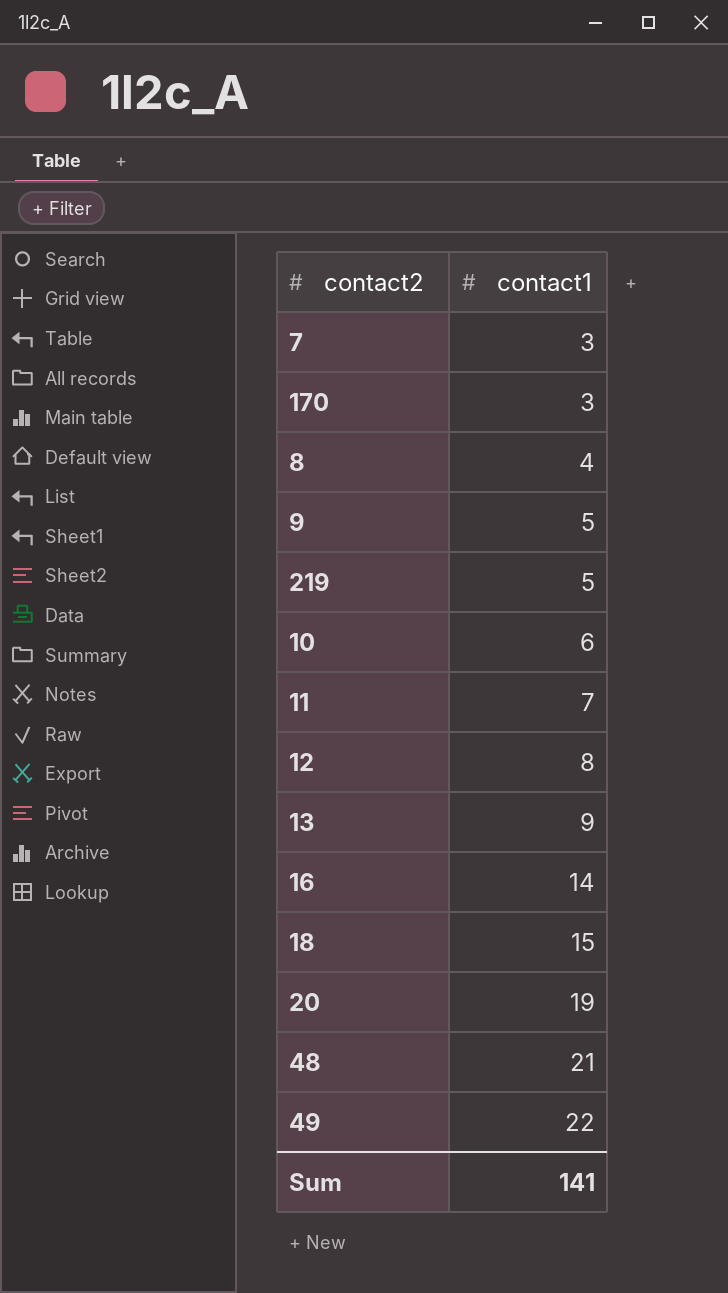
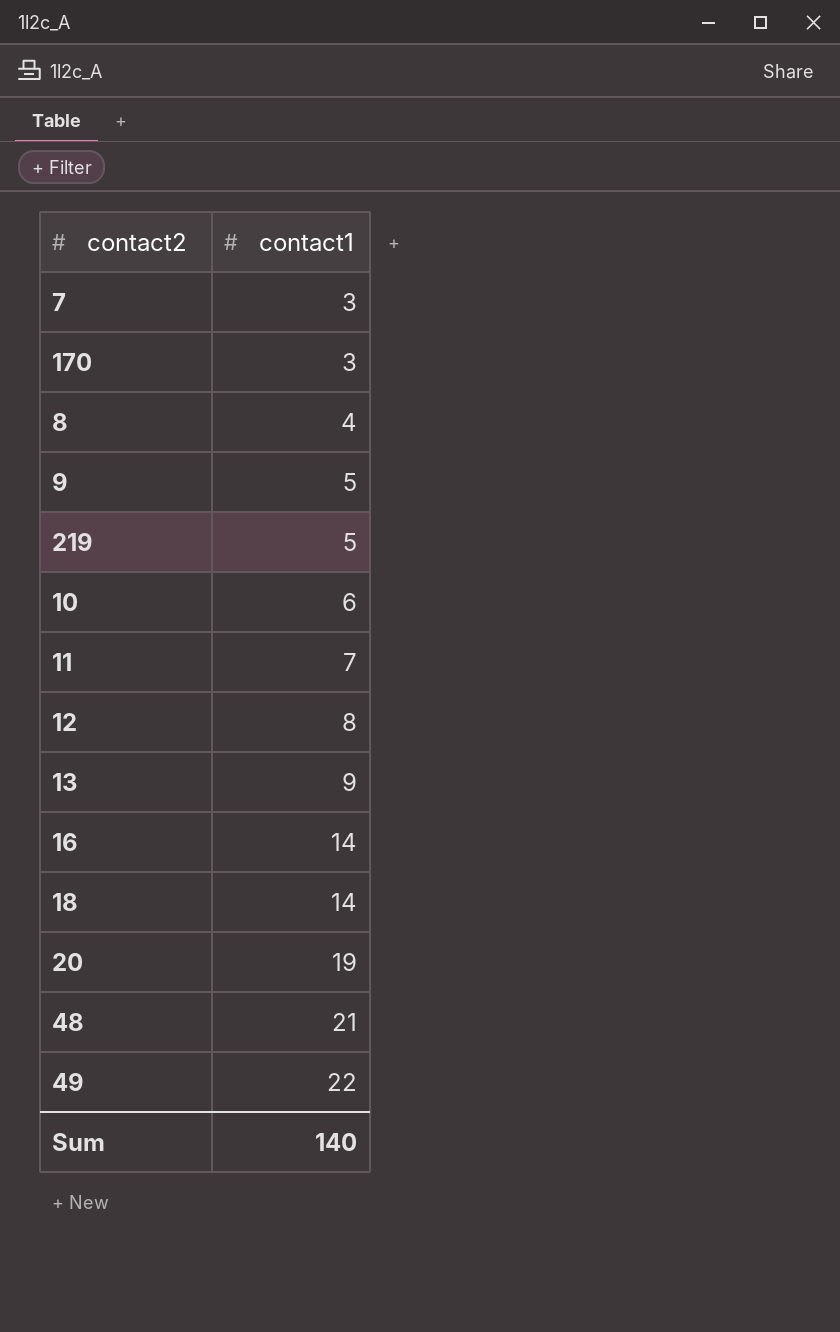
18 | contact1: 15 -> 14
Sum | contact1: 141 -> 140

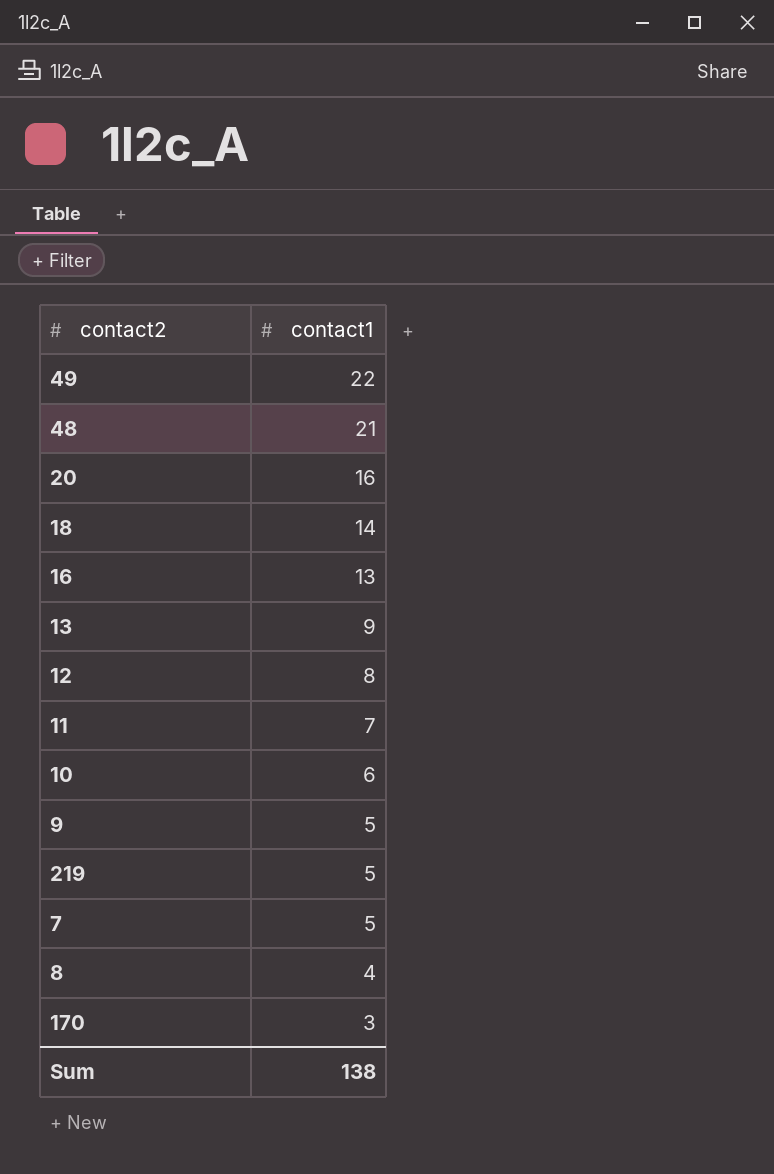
row order: contact1 ascending -> contact1 descending
20 | contact1: 19 -> 16
16 | contact1: 14 -> 13
7 | contact1: 3 -> 5
Sum | contact1: 140 -> 138

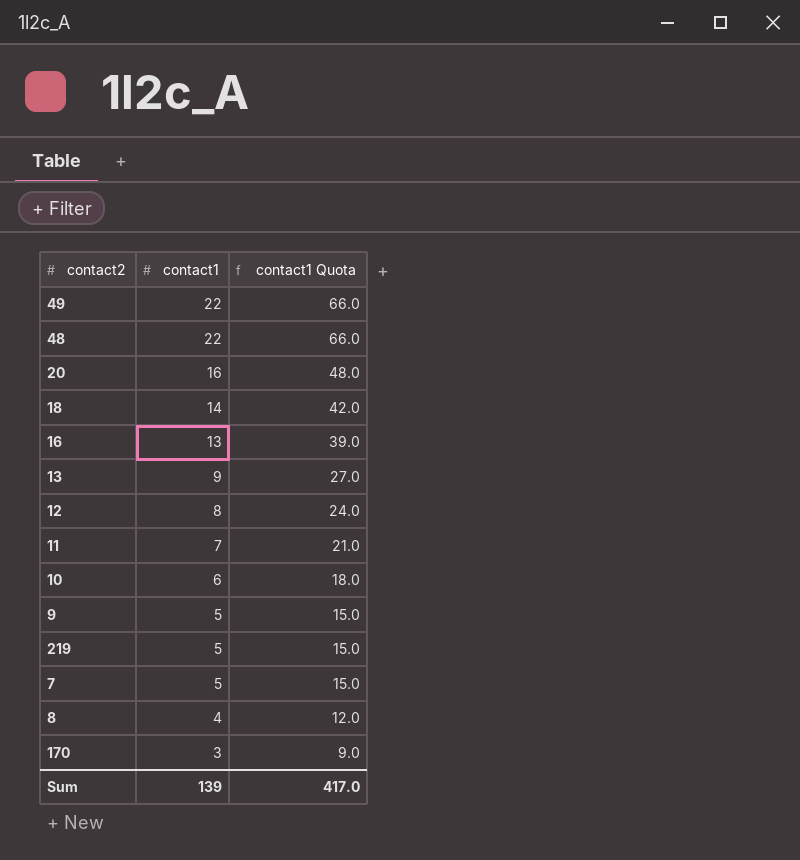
column contact1 Quota | formula: none -> [contact1] * 3
48 | contact1: 21 -> 22
Sum | contact1: 138 -> 139

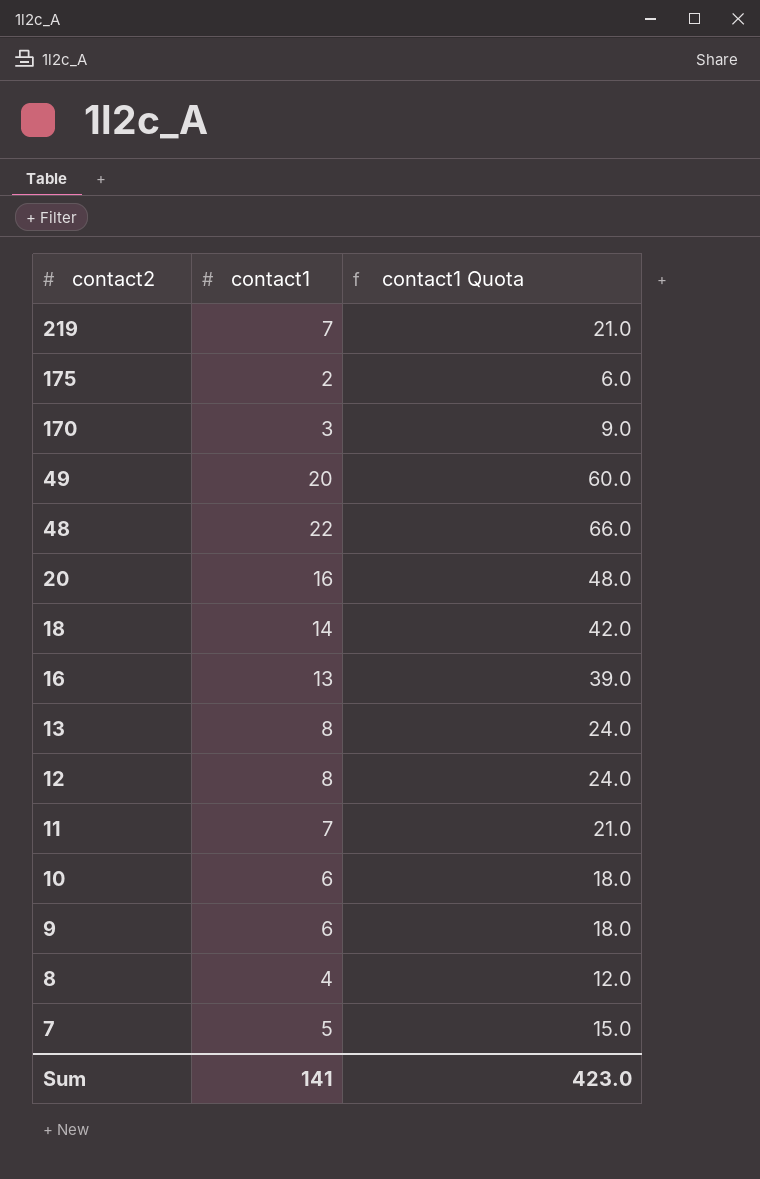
row order: contact1 descending -> contact2 descending
219 | contact1: 5 -> 7
219 | contact1 Quota: 15.0 -> 21.0
row 175: none -> 2 | 6.0
49 | contact1: 22 -> 20
49 | contact1 Quota: 66.0 -> 60.0
13 | contact1: 9 -> 8
13 | contact1 Quota: 27.0 -> 24.0
9 | contact1: 5 -> 6
9 | contact1 Quota: 15.0 -> 18.0
Sum | contact1: 139 -> 141
Sum | contact1 Quota: 417.0 -> 423.0

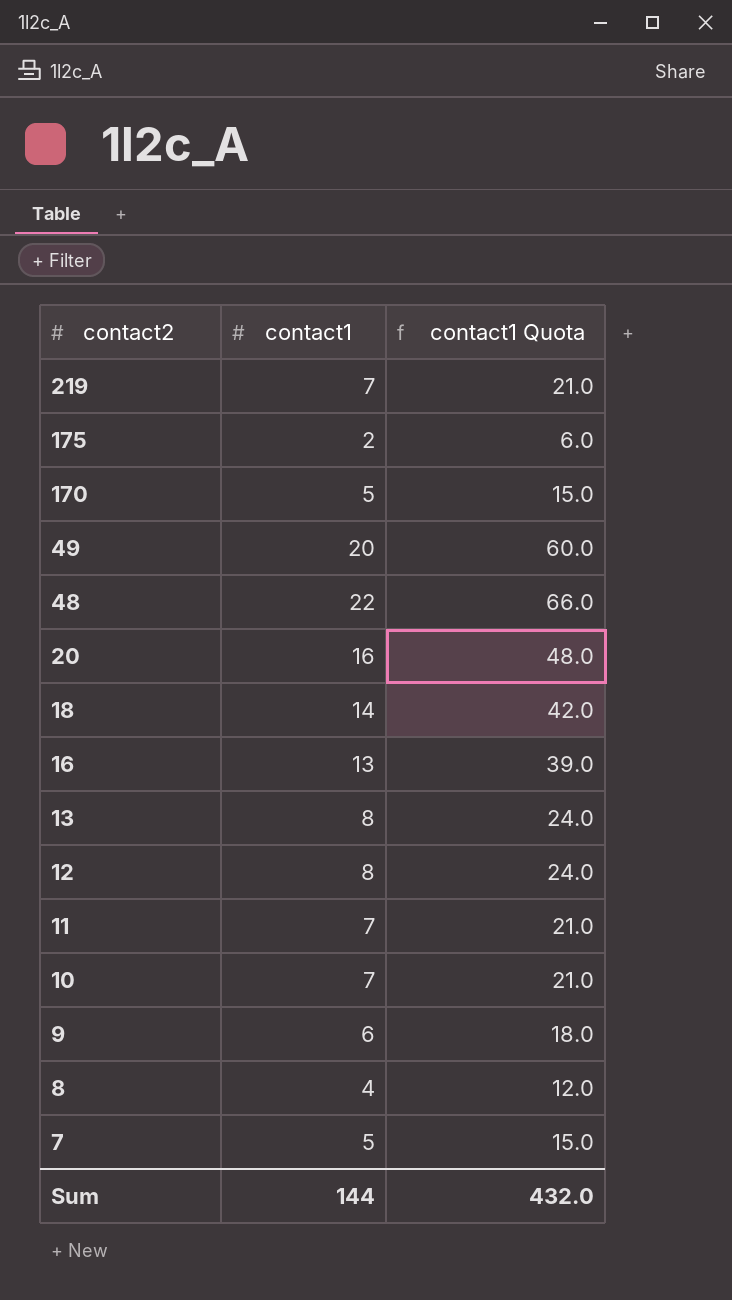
170 | contact1: 3 -> 5
170 | contact1 Quota: 9.0 -> 15.0
10 | contact1: 6 -> 7
10 | contact1 Quota: 18.0 -> 21.0
Sum | contact1: 141 -> 144
Sum | contact1 Quota: 423.0 -> 432.0

